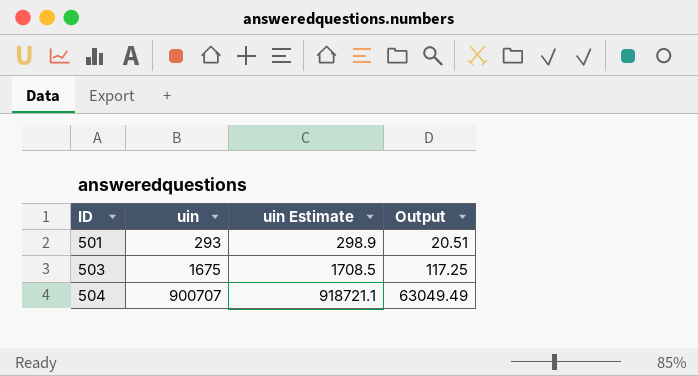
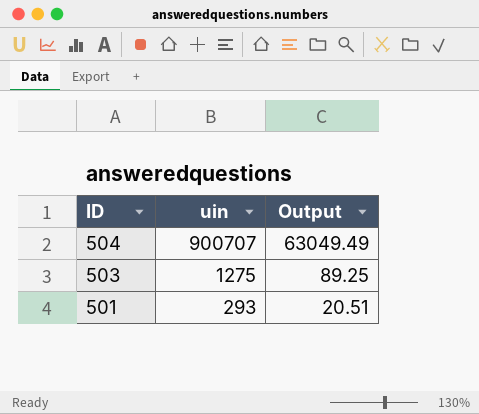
row order: ID ascending -> ID descending
column uin Estimate | formula: [uin] * 1.02 -> none
503 | uin: 1675 -> 1275
503 | Output: 117.25 -> 89.25

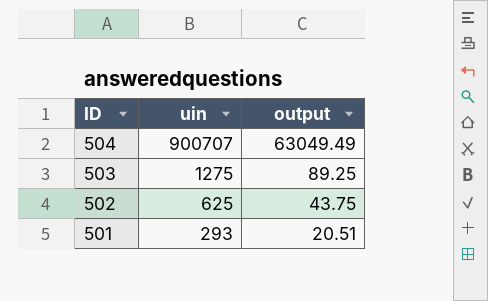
column name: Output -> output
row 502: none -> 625 | 43.75

